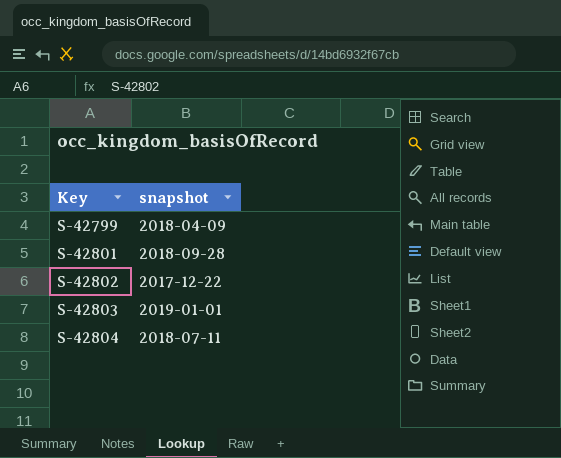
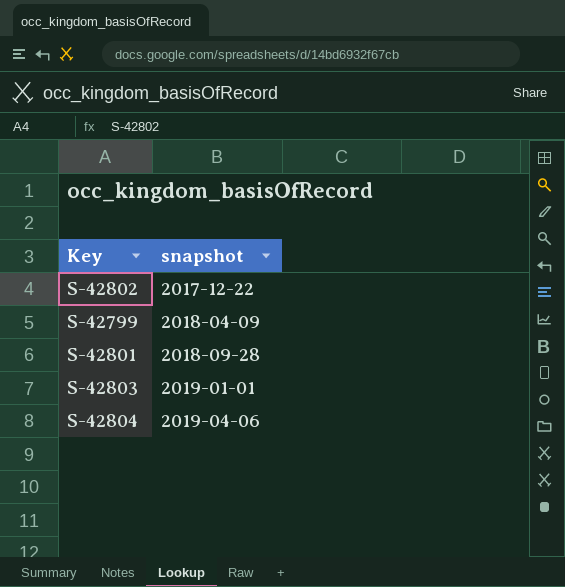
row order: Key ascending -> snapshot ascending
S-42804 | snapshot: 2018-07-11 -> 2019-04-06

